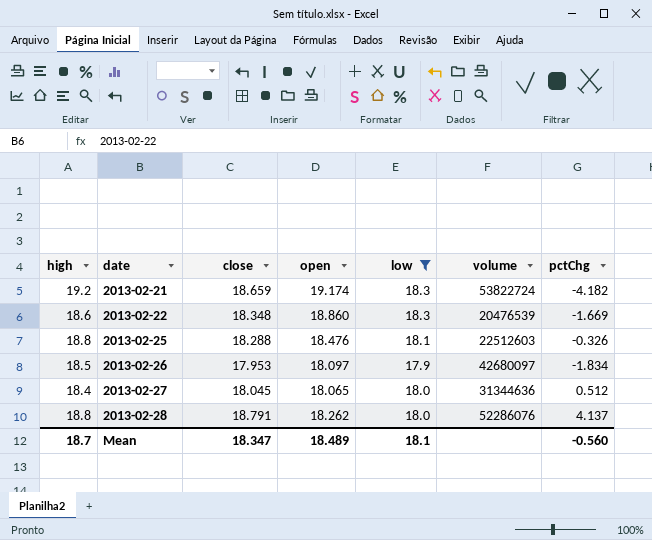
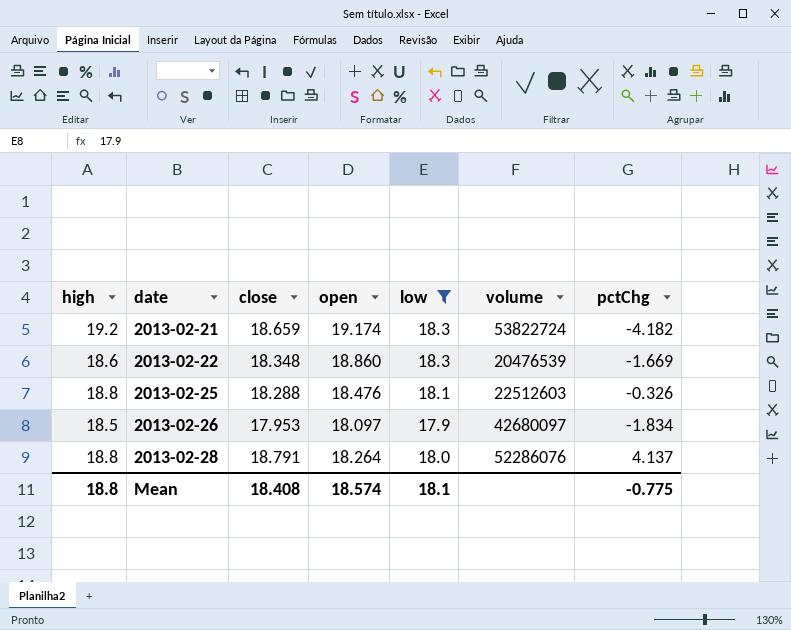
row 2013-02-27: 18.4 | 18.045 | 18.065 | 18.0 | 31344636 | 0.512 -> none
2013-02-28 | open: 18.262 -> 18.264
Mean | high: 18.7 -> 18.8
Mean | close: 18.347 -> 18.408
Mean | open: 18.489 -> 18.574
Mean | pctChg: -0.560 -> -0.775

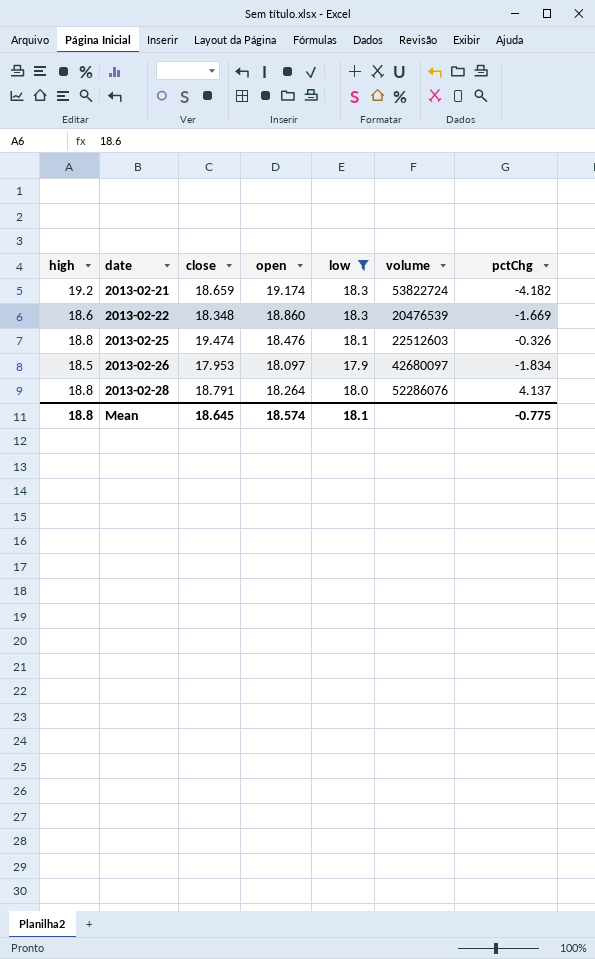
2013-02-25 | close: 18.288 -> 19.474
Mean | close: 18.408 -> 18.645

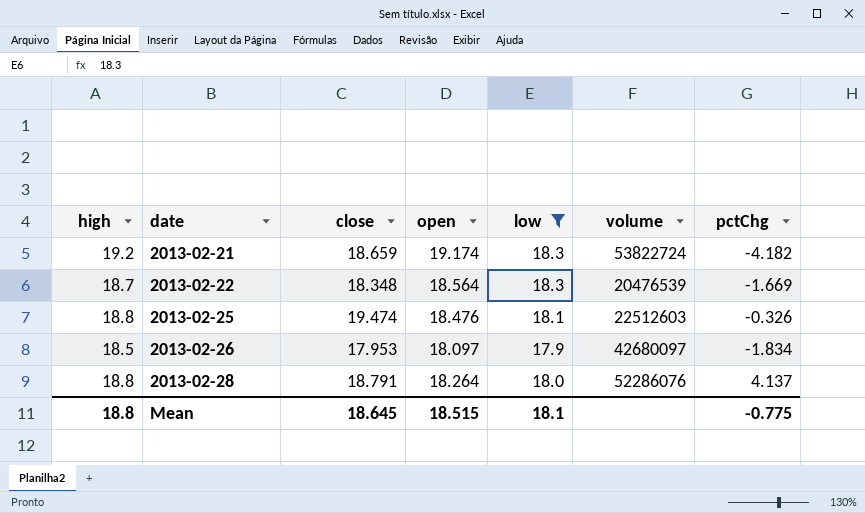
2013-02-22 | high: 18.6 -> 18.7
2013-02-22 | open: 18.860 -> 18.564
Mean | open: 18.574 -> 18.515

